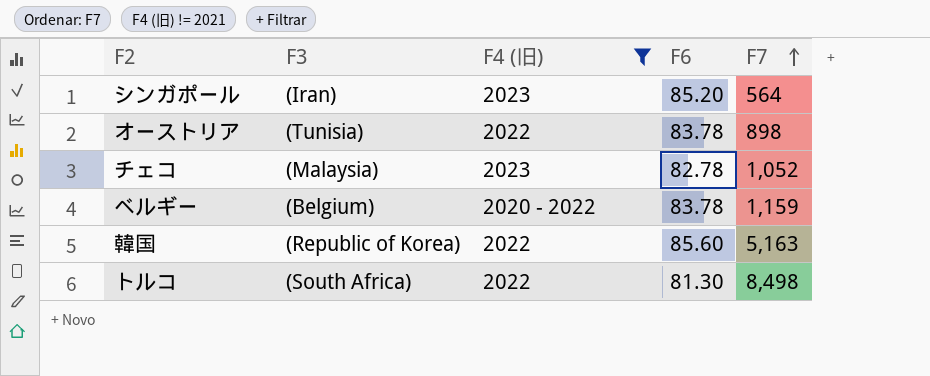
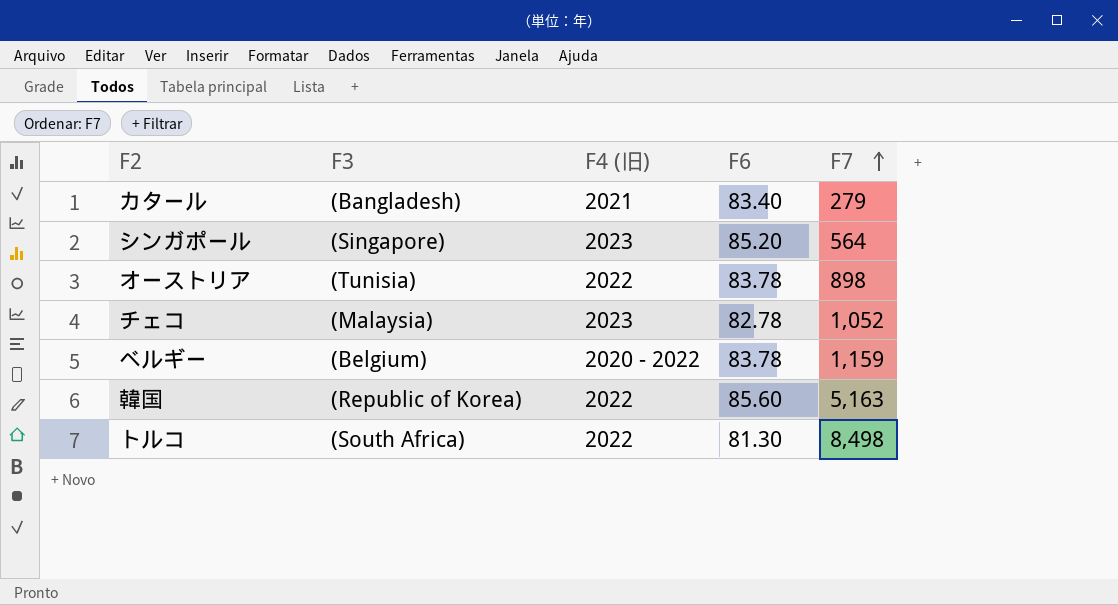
filter: F4 (旧) != 2021 -> none
シンガポール | F3: (Iran) -> (Singapore)

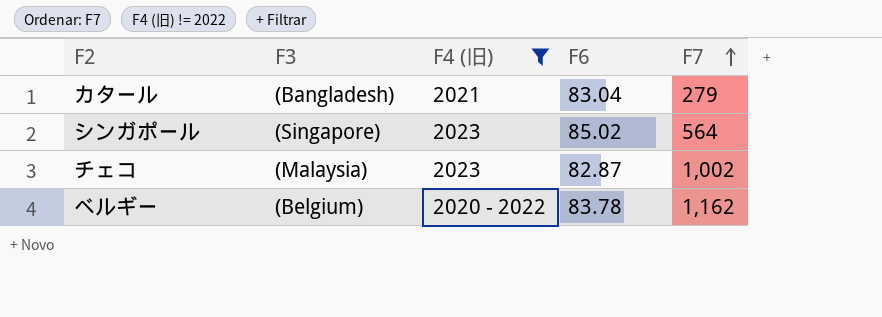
filter: none -> F4 (旧) != 2022
カタール | F6: 83.40 -> 83.04
シンガポール | F6: 85.20 -> 85.02
チェコ | F6: 82.78 -> 82.87
チェコ | F7: 1,052 -> 1,002
ベルギー | F7: 1,159 -> 1,162

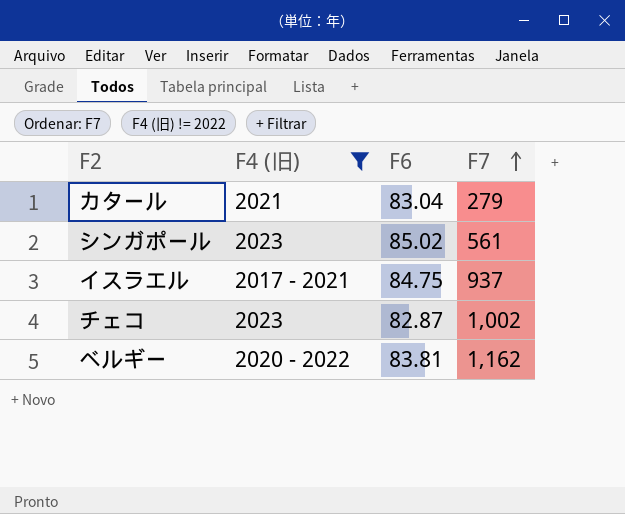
column F3 | position: 2 -> none
シンガポール | F7: 564 -> 561
row イスラエル: none -> 2017 - 2021 | 84.75 | 937
ベルギー | F6: 83.78 -> 83.81

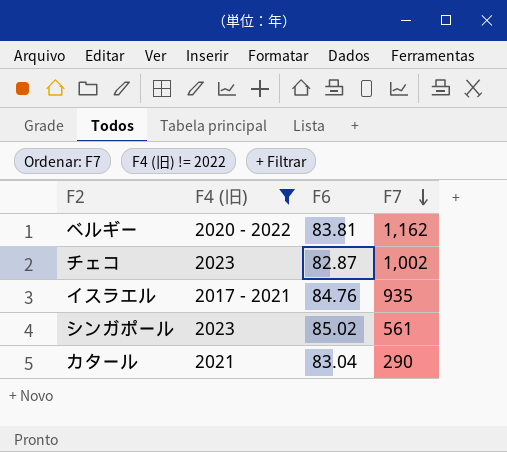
row order: F7 ascending -> F7 descending
イスラエル | F6: 84.75 -> 84.76
イスラエル | F7: 937 -> 935
カタール | F7: 279 -> 290

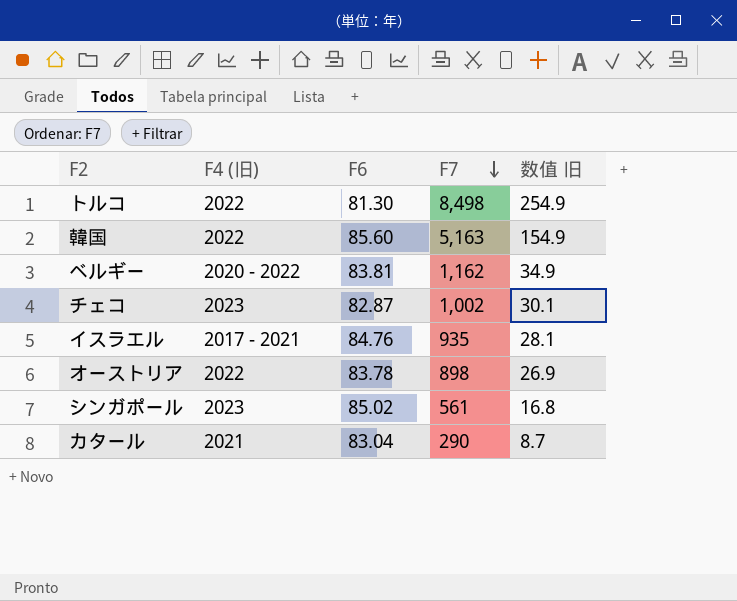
filter: F4 (旧) != 2022 -> none
column 数值 旧 | formula: none -> [F7] * 0.03

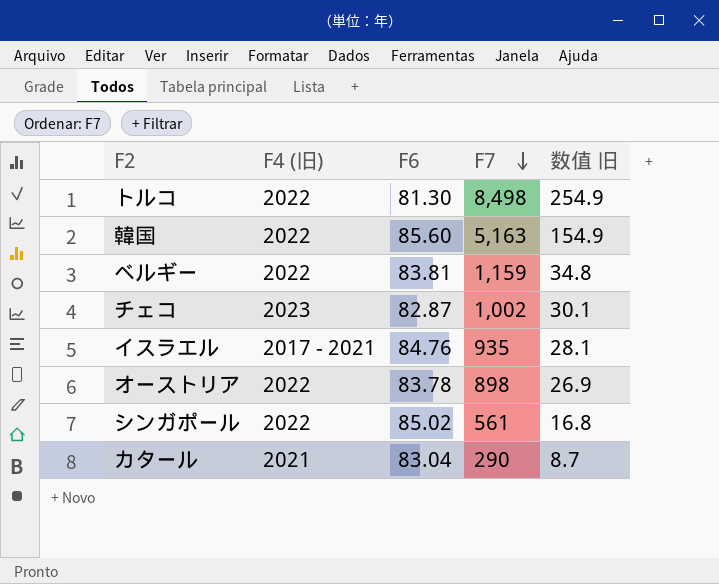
ベルギー | F4 (旧): 2020 - 2022 -> 2022
ベルギー | F7: 1,162 -> 1,159
ベルギー | 数值 旧: 34.9 -> 34.8
シンガポール | F4 (旧): 2023 -> 2022

